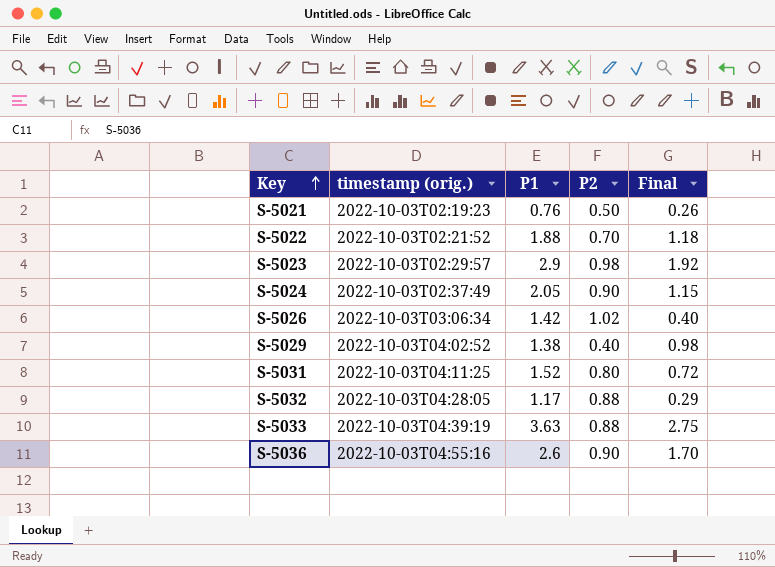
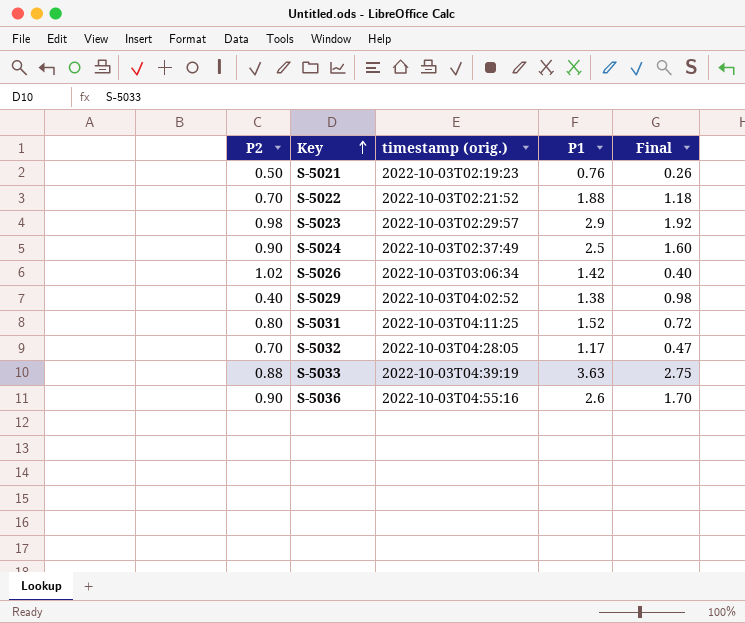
column P2 | position: 4 -> 1
S-5024 | P1: 2.05 -> 2.5
S-5024 | Final: 1.15 -> 1.60
S-5032 | P2: 0.88 -> 0.70
S-5032 | Final: 0.29 -> 0.47

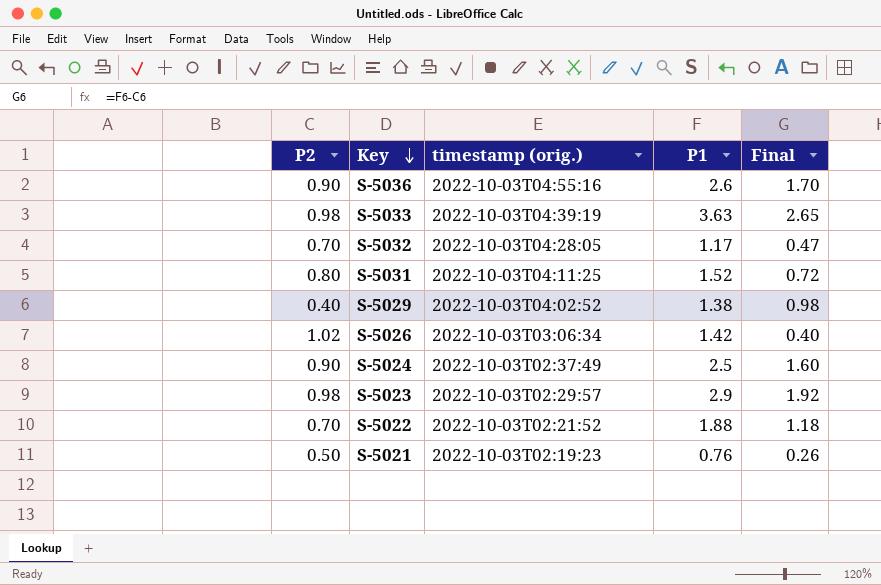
row order: Key ascending -> Key descending
S-5033 | P2: 0.88 -> 0.98
S-5033 | Final: 2.75 -> 2.65

